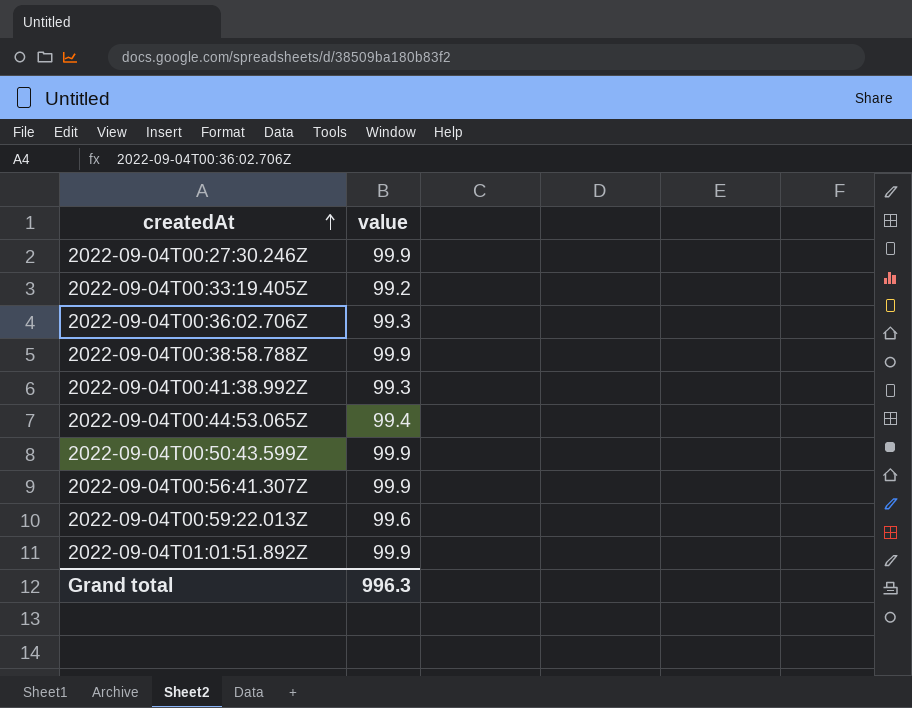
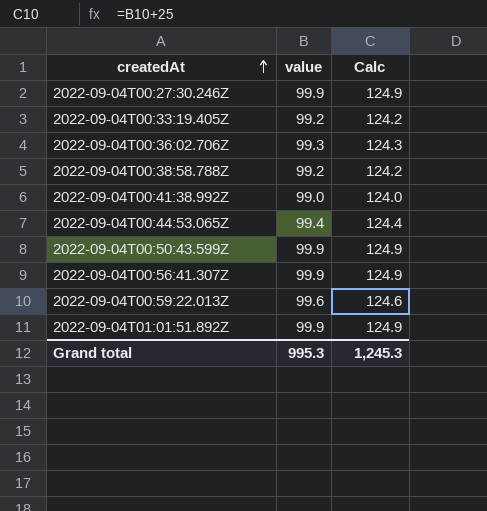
column Calc | formula: none -> [value] + 25
2022-09-04T00:38:58.788Z | value: 99.9 -> 99.2
2022-09-04T00:41:38.992Z | value: 99.3 -> 99.0
Grand total | value: 996.3 -> 995.3

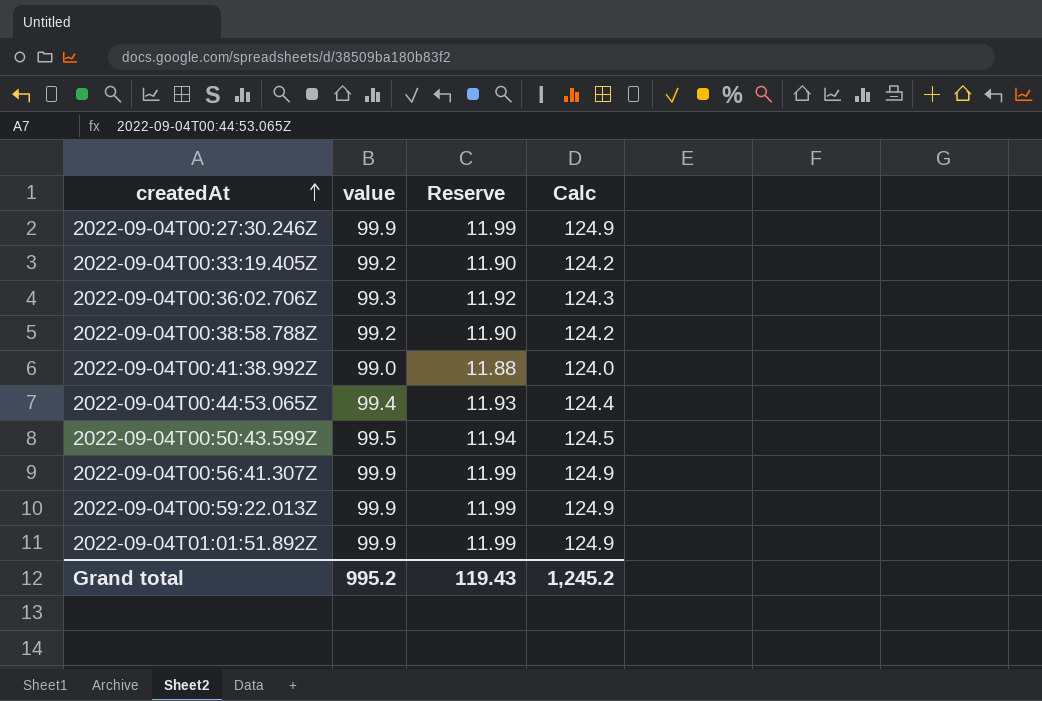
column Reserve | formula: none -> [value] * 0.12
2022-09-04T00:50:43.599Z | value: 99.9 -> 99.5
2022-09-04T00:50:43.599Z | Calc: 124.9 -> 124.5
2022-09-04T00:59:22.013Z | value: 99.6 -> 99.9
2022-09-04T00:59:22.013Z | Calc: 124.6 -> 124.9
Grand total | value: 995.3 -> 995.2
Grand total | Calc: 1,245.3 -> 1,245.2

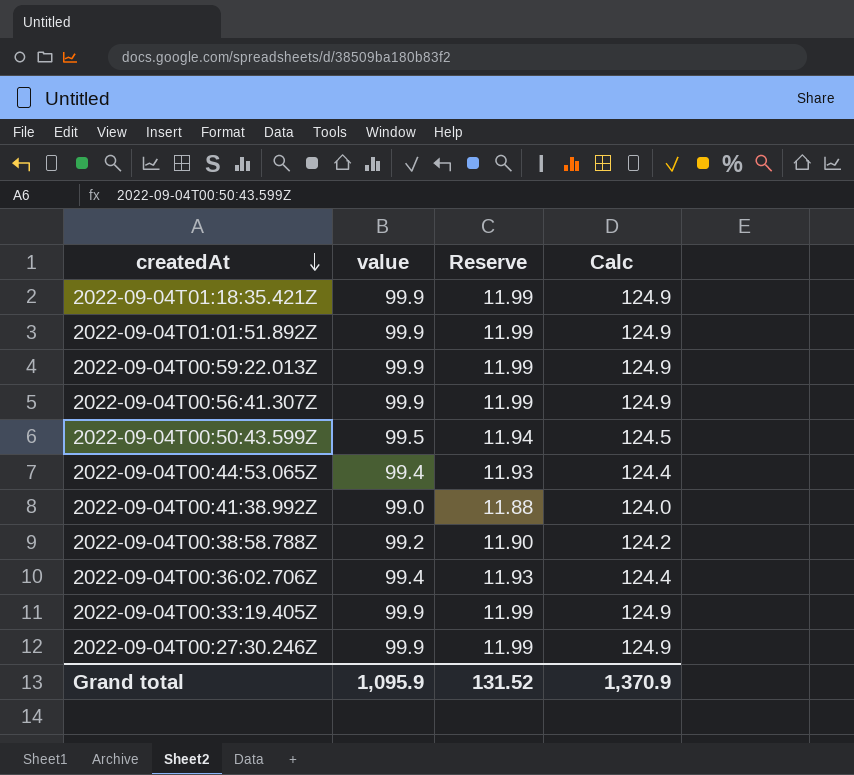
row order: createdAt ascending -> createdAt descending
row 2022-09-04T01:18:35.421Z: none -> 99.9 | 11.99 | 124.9
2022-09-04T00:36:02.706Z | value: 99.3 -> 99.4
2022-09-04T00:36:02.706Z | Reserve: 11.92 -> 11.93
2022-09-04T00:36:02.706Z | Calc: 124.3 -> 124.4
2022-09-04T00:33:19.405Z | value: 99.2 -> 99.9
2022-09-04T00:33:19.405Z | Reserve: 11.90 -> 11.99
2022-09-04T00:33:19.405Z | Calc: 124.2 -> 124.9
Grand total | value: 995.2 -> 1,095.9
Grand total | Reserve: 119.43 -> 131.52
Grand total | Calc: 1,245.2 -> 1,370.9

